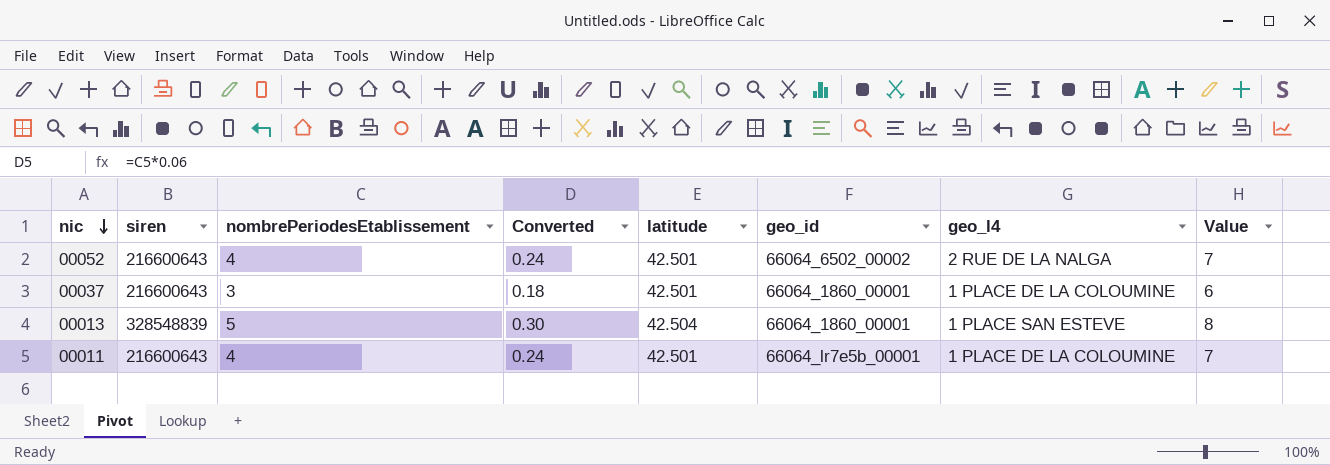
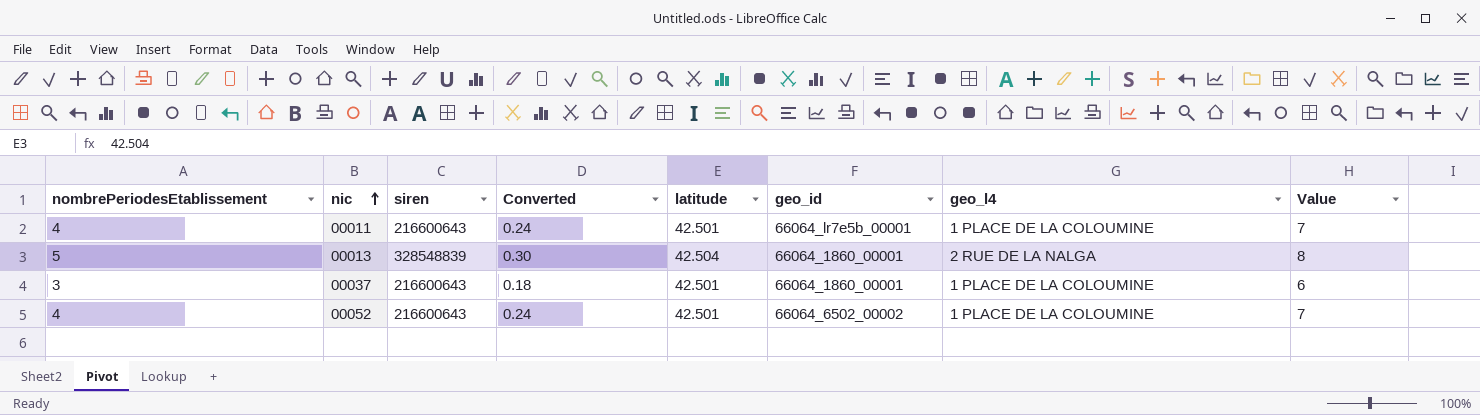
row order: nic descending -> nic ascending
column nombrePeriodesEtablissement | position: 3 -> 1
00013 | geo_l4: 1 PLACE SAN ESTEVE -> 2 RUE DE LA NALGA
00052 | geo_l4: 2 RUE DE LA NALGA -> 1 PLACE DE LA COLOUMINE

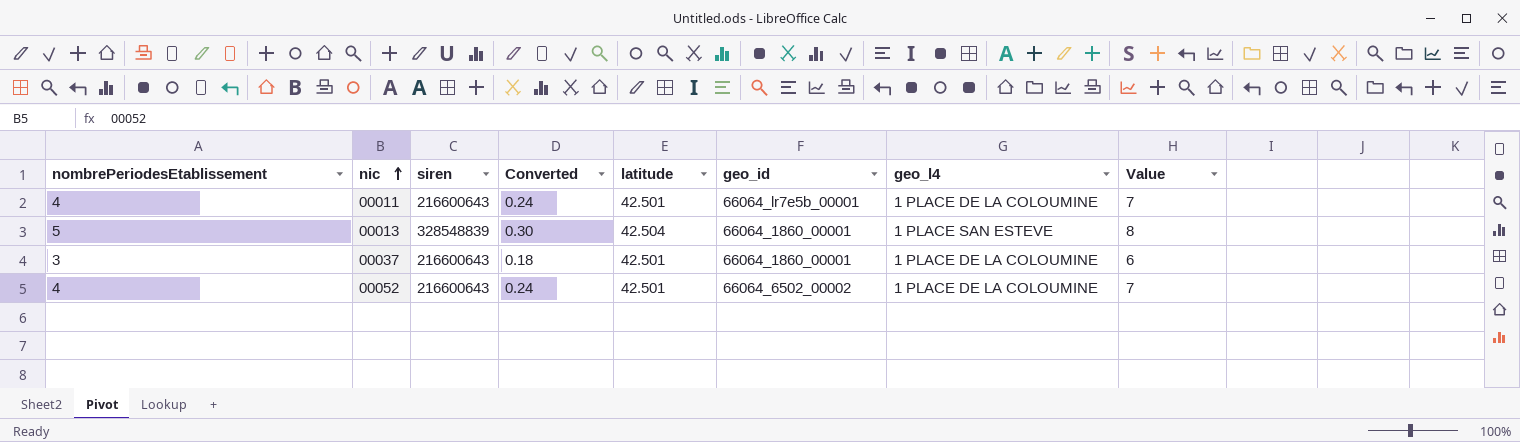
00013 | geo_l4: 2 RUE DE LA NALGA -> 1 PLACE SAN ESTEVE

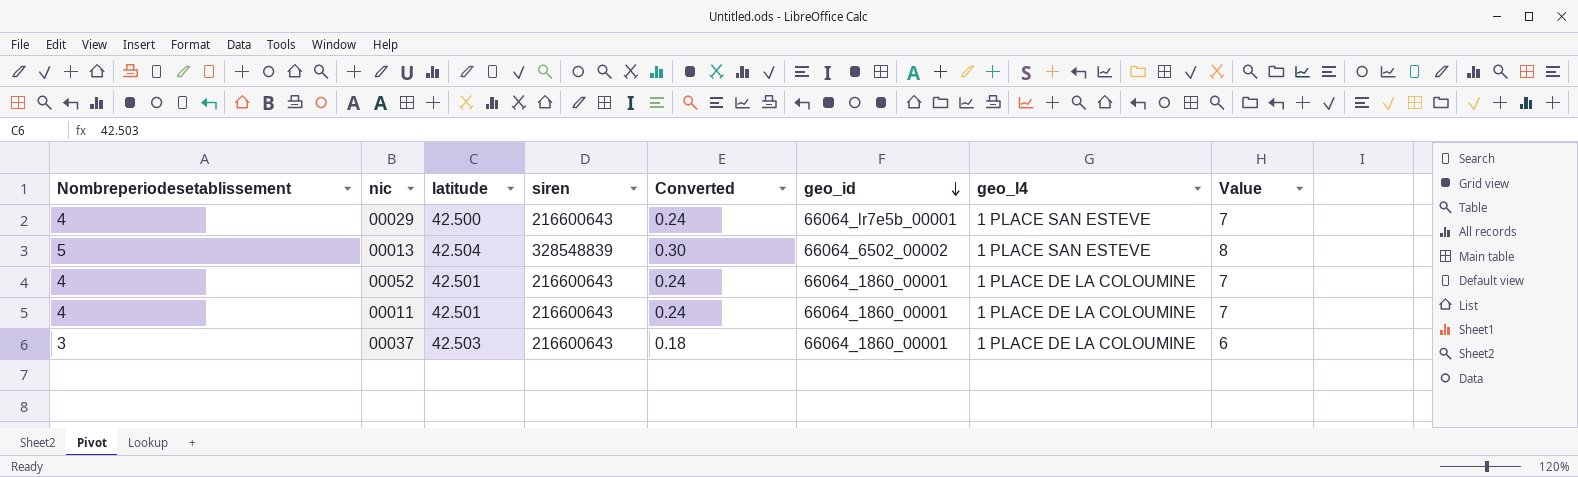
row order: nic ascending -> geo_id descending
column name: nombrePeriodesEtablissement -> Nombreperiodesetablissement
column latitude | position: 5 -> 3
row 00029: none -> 4 | 42.500 | 216600643 | 0.24 | 66064_lr7e5b_00001 | 1 PLACE SAN ESTEVE | 7
00013 | geo_id: 66064_1860_00001 -> 66064_6502_00002
00052 | geo_id: 66064_6502_00002 -> 66064_1860_00001
00011 | geo_id: 66064_lr7e5b_00001 -> 66064_1860_00001
00037 | latitude: 42.501 -> 42.503

